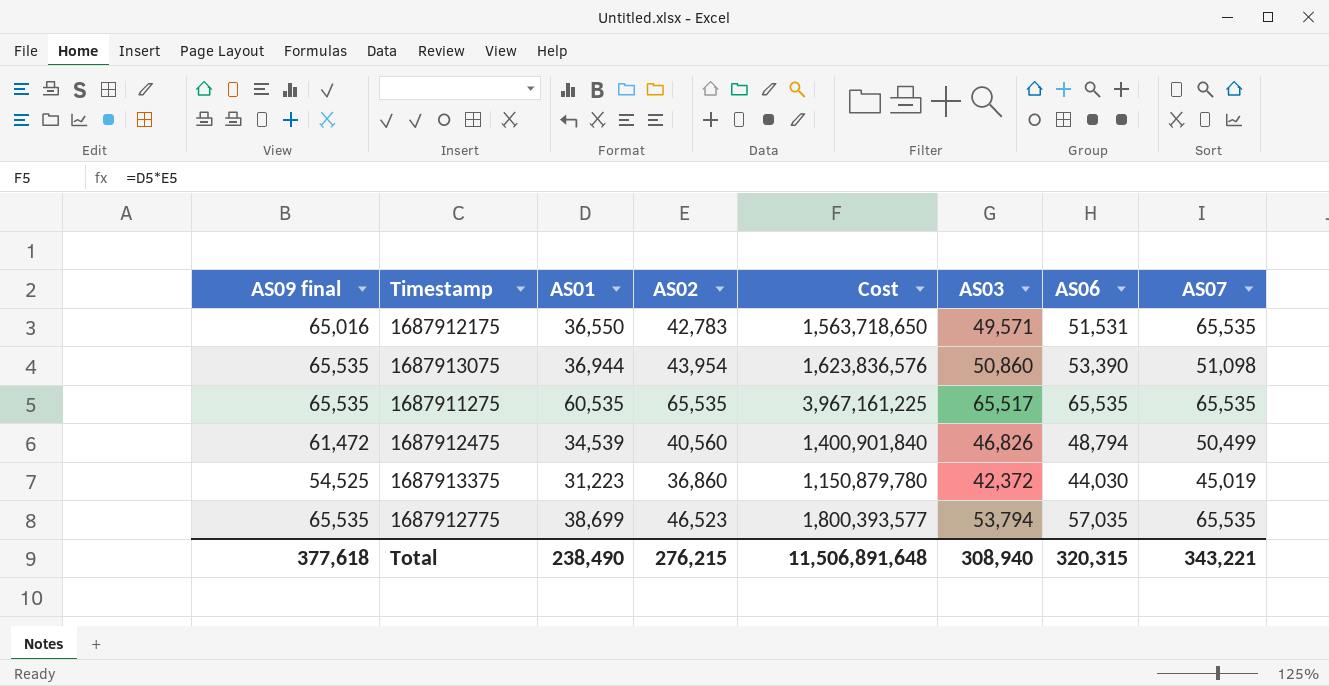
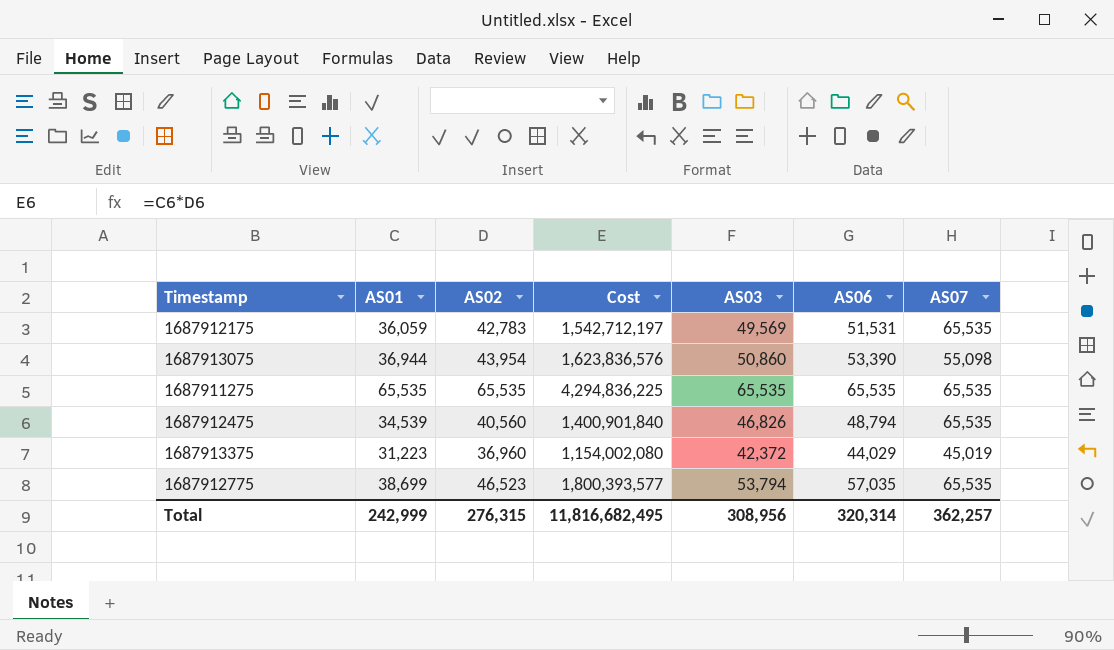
column AS09 final | position: 1 -> none
1687912175 | AS01: 36,550 -> 36,059
1687912175 | Cost: 1,563,718,650 -> 1,542,712,197
1687912175 | AS03: 49,571 -> 49,569
1687913075 | AS07: 51,098 -> 55,098
1687911275 | AS01: 60,535 -> 65,535
1687911275 | Cost: 3,967,161,225 -> 4,294,836,225
1687911275 | AS03: 65,517 -> 65,535
1687912475 | AS07: 50,499 -> 65,535
1687913375 | AS02: 36,860 -> 36,960
1687913375 | Cost: 1,150,879,780 -> 1,154,002,080
1687913375 | AS06: 44,030 -> 44,029
Total | AS01: 238,490 -> 242,999
Total | AS02: 276,215 -> 276,315
Total | Cost: 11,506,891,648 -> 11,816,682,495
Total | AS03: 308,940 -> 308,956
Total | AS06: 320,315 -> 320,314
Total | AS07: 343,221 -> 362,257

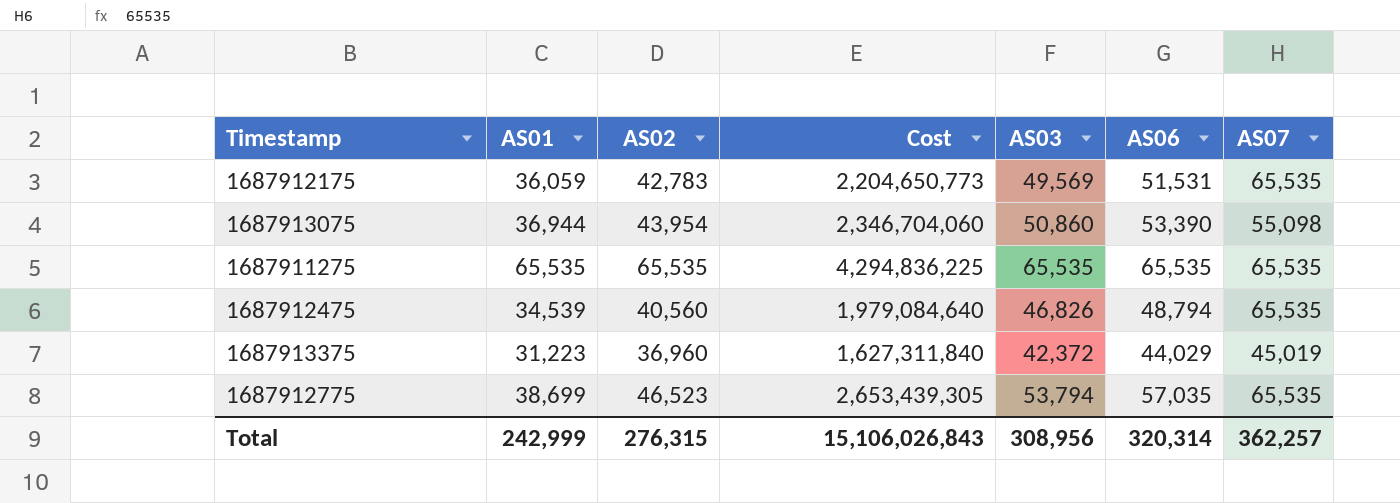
column Cost | formula: [AS01] * [AS02] -> [AS02] * [AS06]
Total | Cost: 11,816,682,495 -> 15,106,026,843

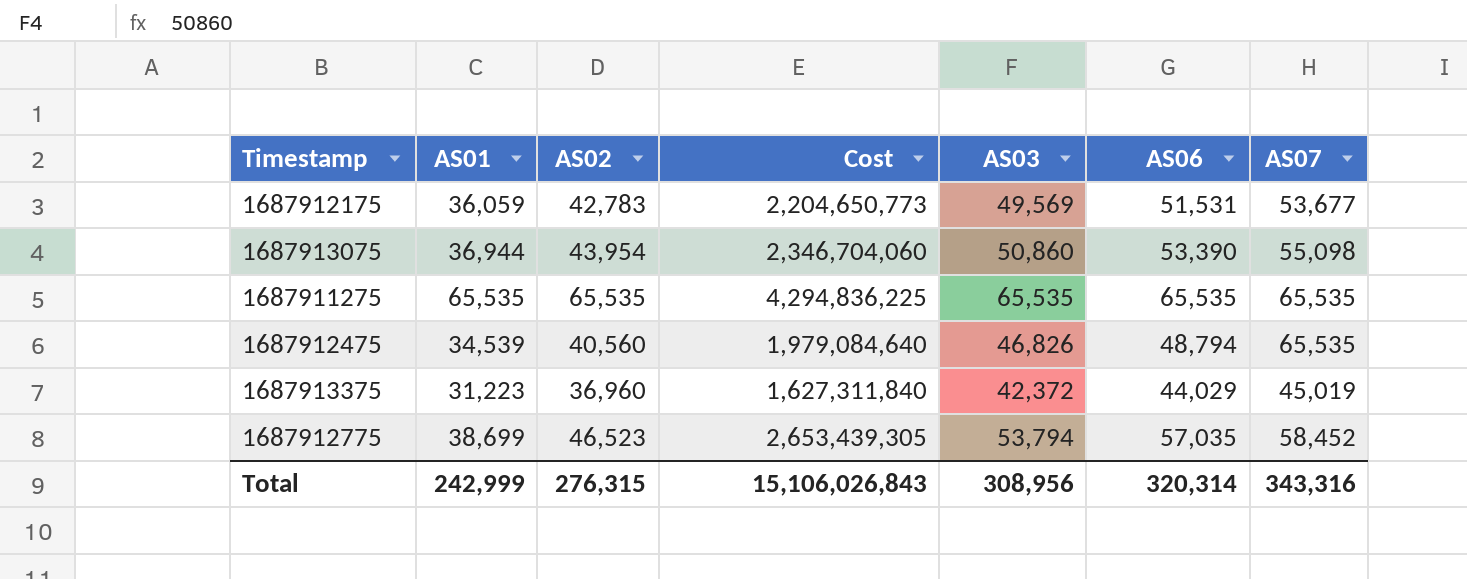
1687912175 | AS07: 65,535 -> 53,677
1687912775 | AS07: 65,535 -> 58,452
Total | AS07: 362,257 -> 343,316

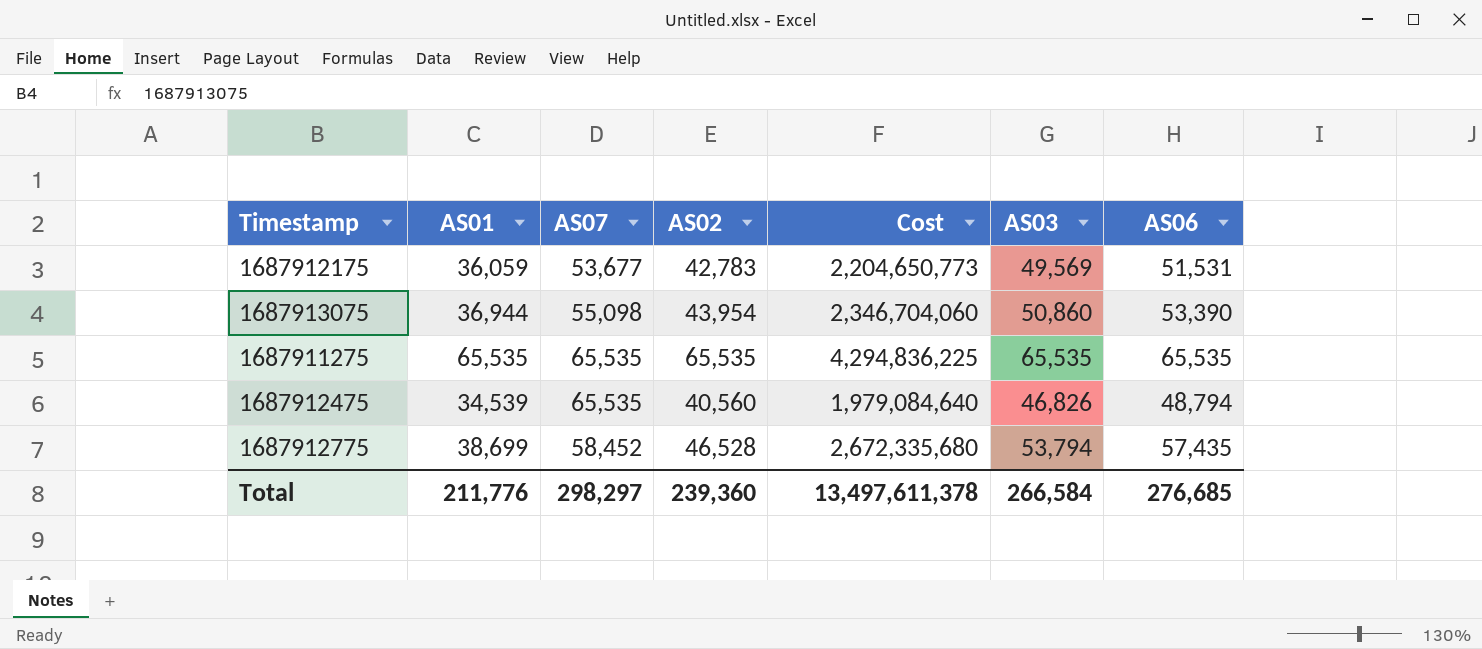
column AS07 | position: 7 -> 3
row 1687913375: 31,223 | 36,960 | 1,627,311,840 | 42,372 | 44,029 | 45,019 -> none
1687912775 | AS02: 46,523 -> 46,528
1687912775 | Cost: 2,653,439,305 -> 2,672,335,680
1687912775 | AS06: 57,035 -> 57,435
Total | AS01: 242,999 -> 211,776
Total | AS07: 343,316 -> 298,297
Total | AS02: 276,315 -> 239,360
Total | Cost: 15,106,026,843 -> 13,497,611,378
Total | AS03: 308,956 -> 266,584
Total | AS06: 320,314 -> 276,685

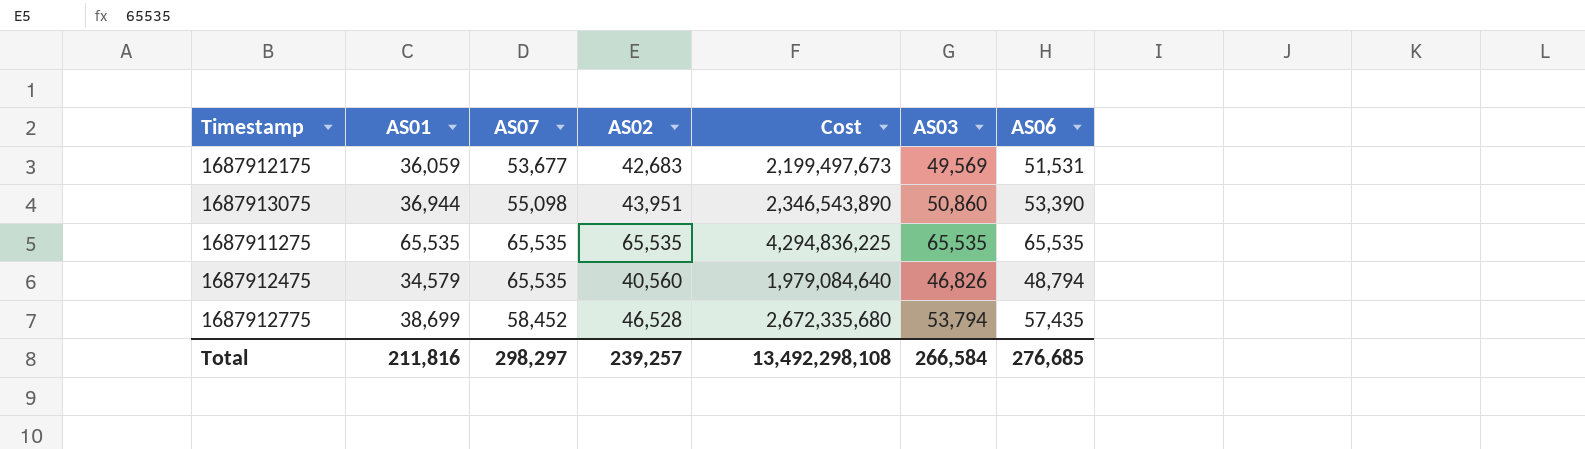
1687912175 | AS02: 42,783 -> 42,683
1687912175 | Cost: 2,204,650,773 -> 2,199,497,673
1687913075 | AS02: 43,954 -> 43,951
1687913075 | Cost: 2,346,704,060 -> 2,346,543,890
1687912475 | AS01: 34,539 -> 34,579
Total | AS01: 211,776 -> 211,816
Total | AS02: 239,360 -> 239,257
Total | Cost: 13,497,611,378 -> 13,492,298,108

